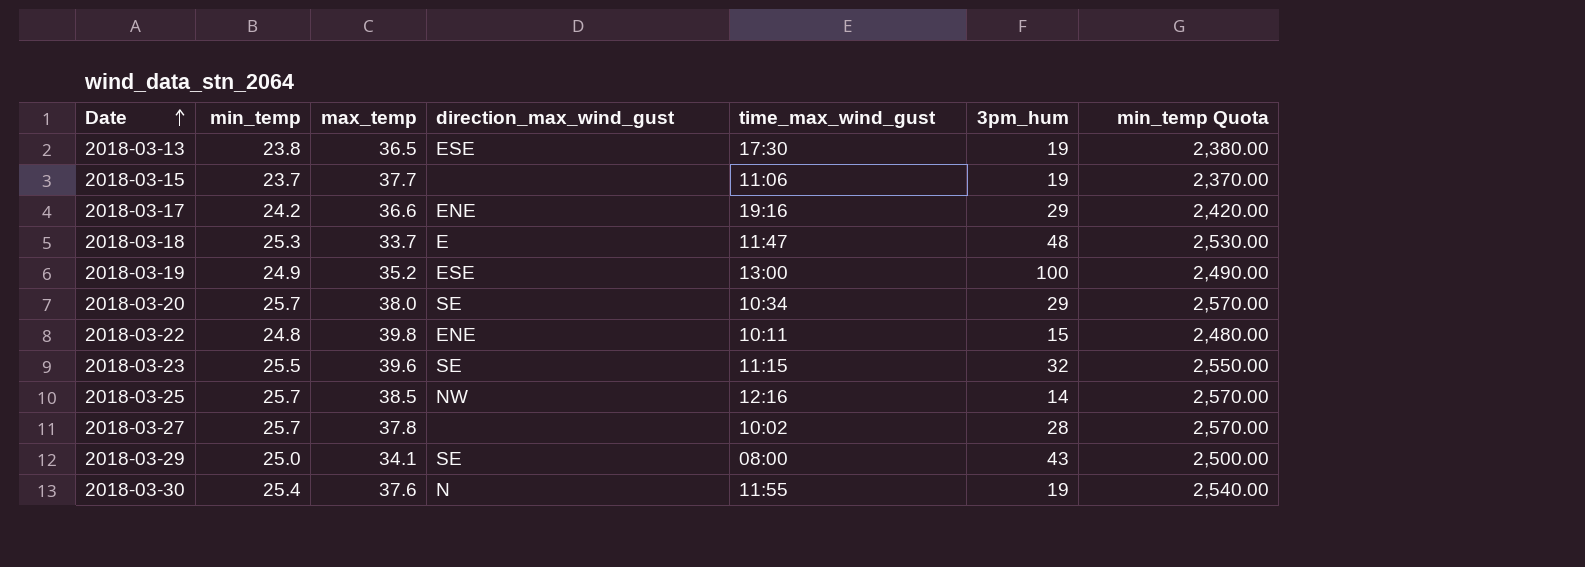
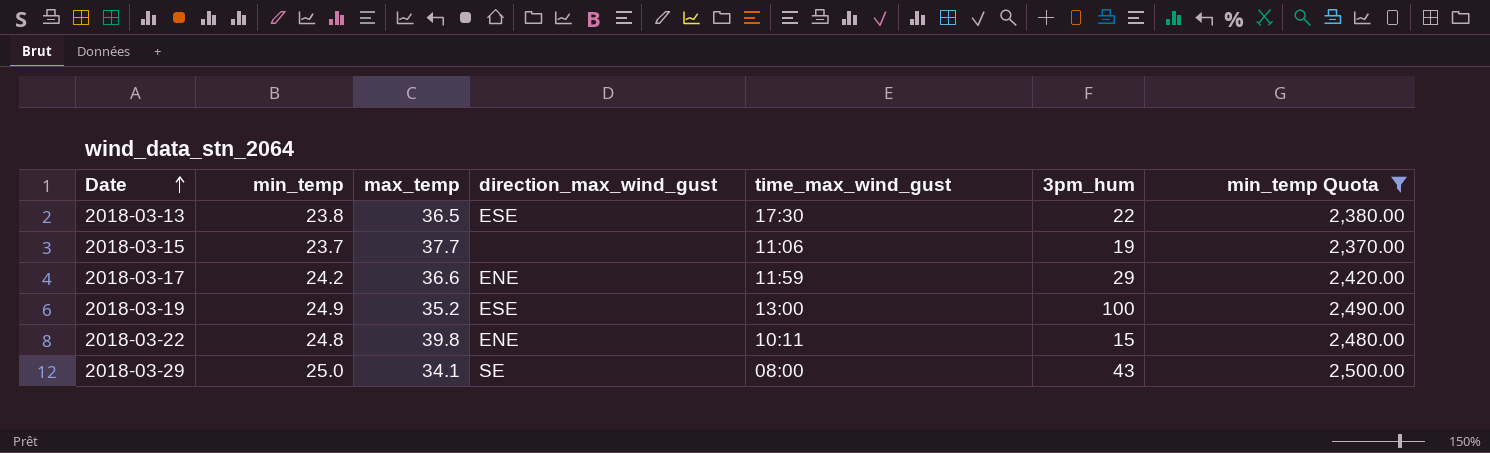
filter: none -> min_temp Quota <= 2,500.00
2018-03-13 | 3pm_hum: 19 -> 22
2018-03-17 | time_max_wind_gust: 19:16 -> 11:59

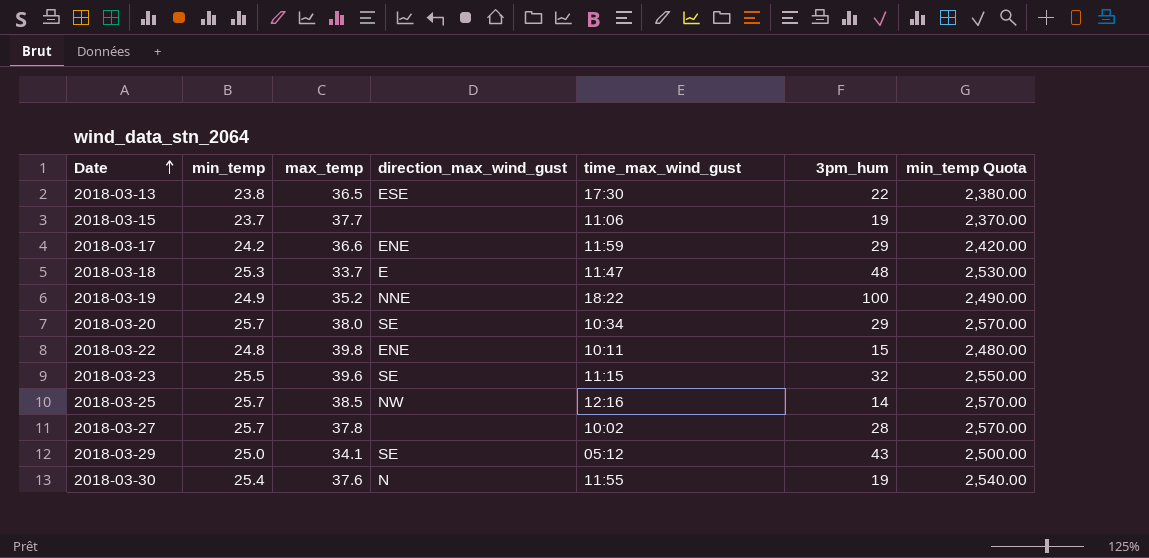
filter: min_temp Quota <= 2,500.00 -> none
2018-03-19 | direction_max_wind_gust: ESE -> NNE
2018-03-19 | time_max_wind_gust: 13:00 -> 18:22
2018-03-29 | time_max_wind_gust: 08:00 -> 05:12

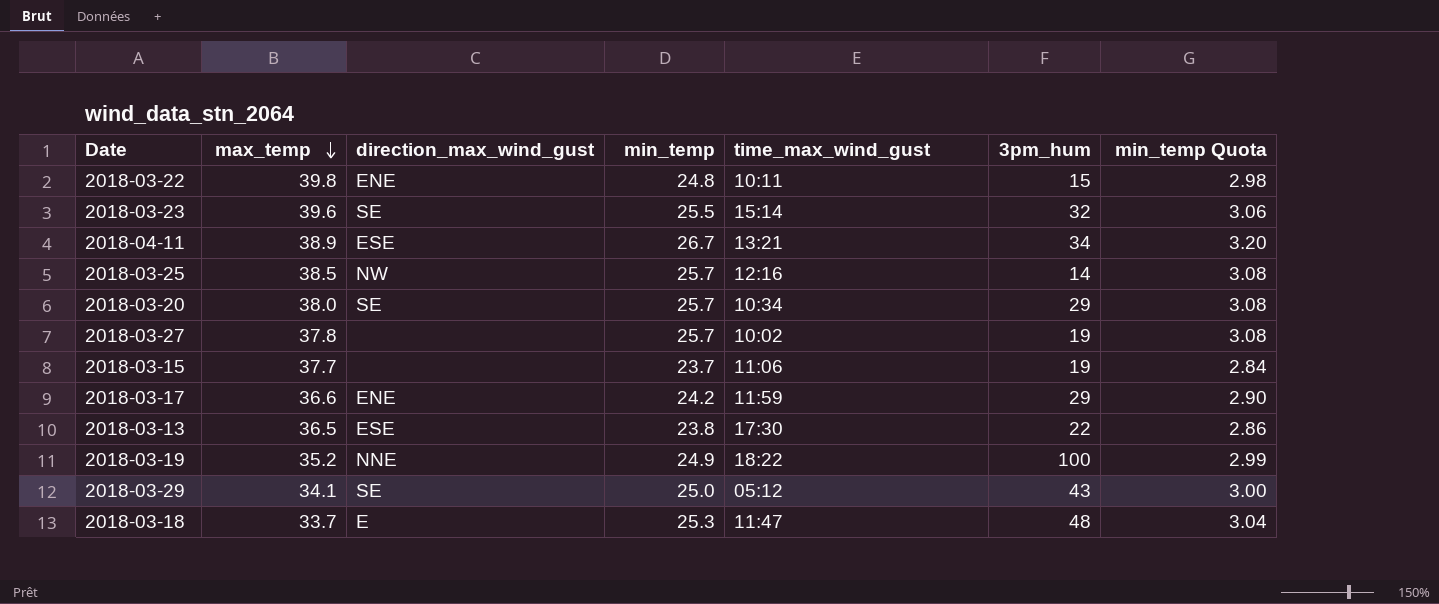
row order: Date ascending -> max_temp descending
column min_temp | position: 2 -> 4
column min_temp Quota | formula: [min_temp] * 100 -> [min_temp] * 0.12
row 2018-03-30: 25.4 | 37.6 | N | 11:55 | 19 | 2,540.00 -> none
2018-03-23 | time_max_wind_gust: 11:15 -> 15:14
row 2018-04-11: none -> 38.9 | ESE | 26.7 | 13:21 | 34 | 3.20
2018-03-27 | 3pm_hum: 28 -> 19

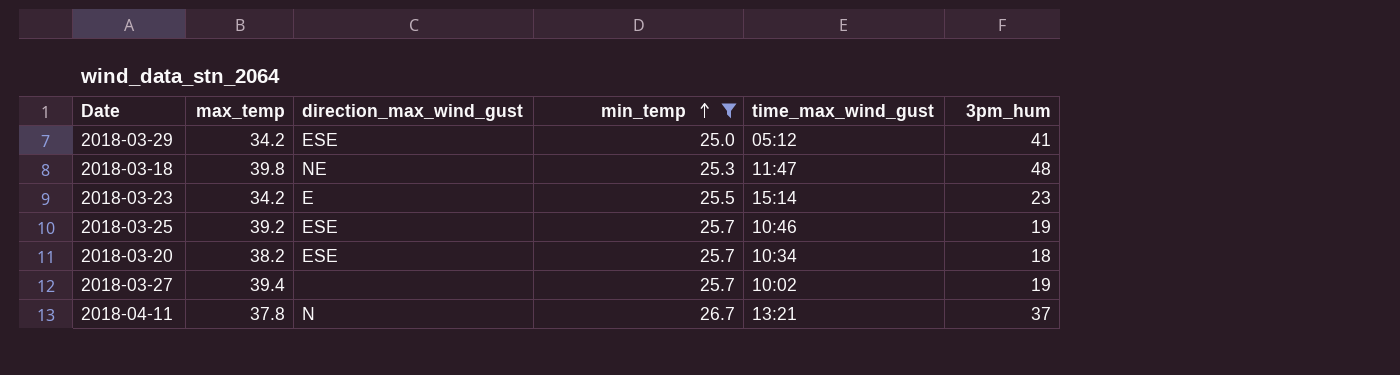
filter: none -> min_temp >= 25.0
row order: max_temp descending -> min_temp ascending
column min_temp Quota | formula: [min_temp] * 0.12 -> none
2018-03-29 | max_temp: 34.1 -> 34.2
2018-03-29 | direction_max_wind_gust: SE -> ESE
2018-03-29 | 3pm_hum: 43 -> 41
2018-03-18 | max_temp: 33.7 -> 39.8
2018-03-18 | direction_max_wind_gust: E -> NE
2018-03-23 | max_temp: 39.6 -> 34.2
2018-03-23 | direction_max_wind_gust: SE -> E
2018-03-23 | 3pm_hum: 32 -> 23
2018-03-25 | max_temp: 38.5 -> 39.2
2018-03-25 | direction_max_wind_gust: NW -> ESE
2018-03-25 | time_max_wind_gust: 12:16 -> 10:46
2018-03-25 | 3pm_hum: 14 -> 19
2018-03-20 | max_temp: 38.0 -> 38.2
2018-03-20 | direction_max_wind_gust: SE -> ESE
2018-03-20 | 3pm_hum: 29 -> 18
2018-03-27 | max_temp: 37.8 -> 39.4
2018-04-11 | max_temp: 38.9 -> 37.8
2018-04-11 | direction_max_wind_gust: ESE -> N
2018-04-11 | 3pm_hum: 34 -> 37

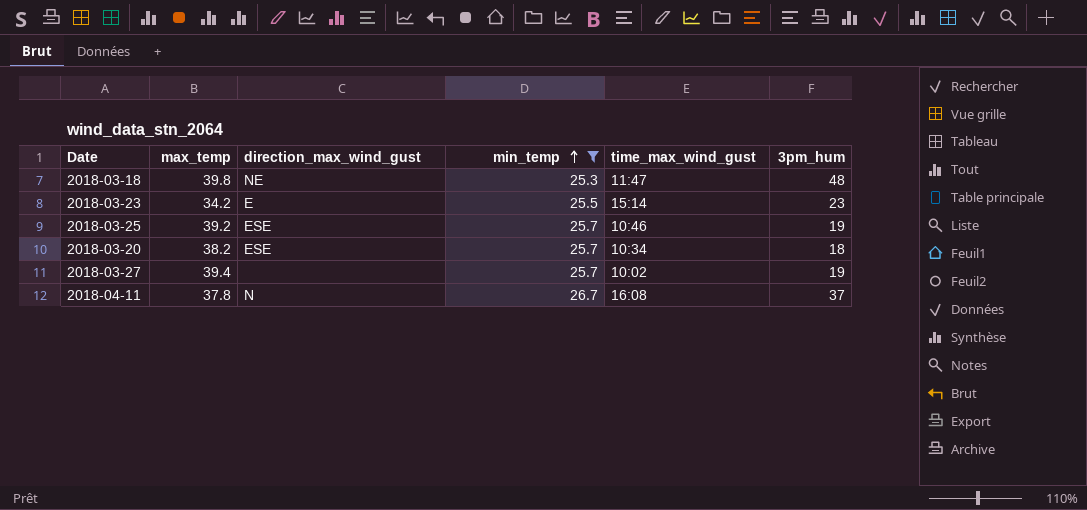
row 2018-03-29: 34.2 | ESE | 25.0 | 05:12 | 41 -> none
2018-04-11 | time_max_wind_gust: 13:21 -> 16:08

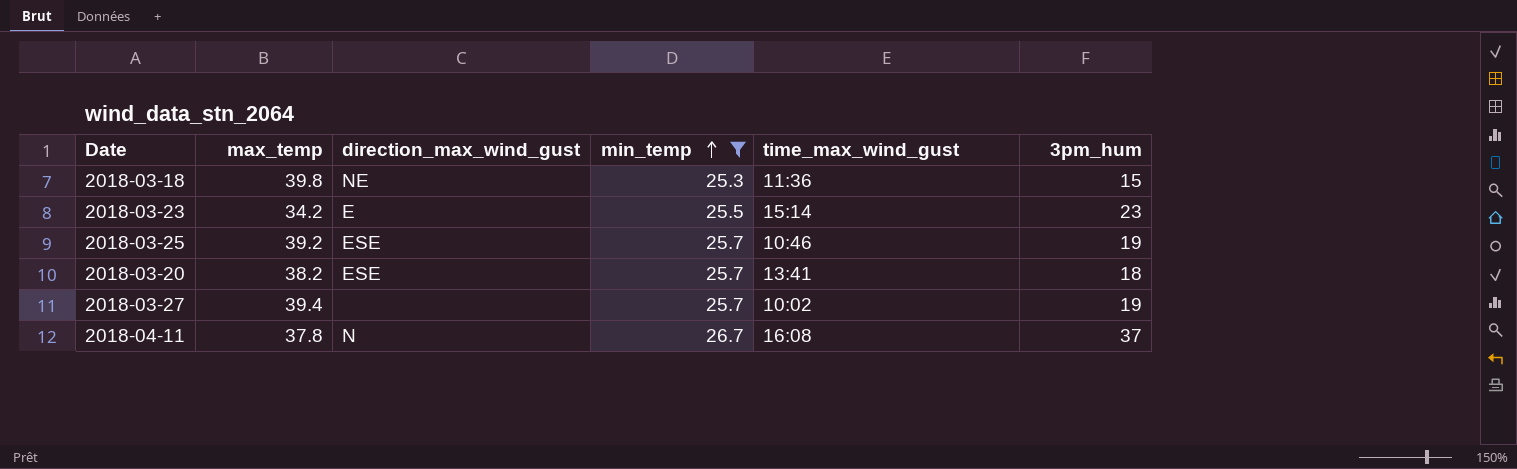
2018-03-18 | time_max_wind_gust: 11:47 -> 11:36
2018-03-18 | 3pm_hum: 48 -> 15
2018-03-20 | time_max_wind_gust: 10:34 -> 13:41

